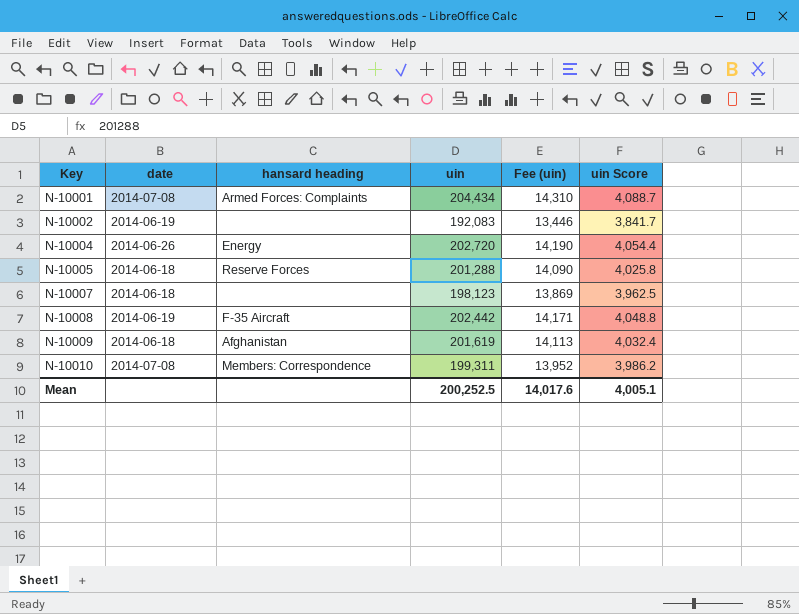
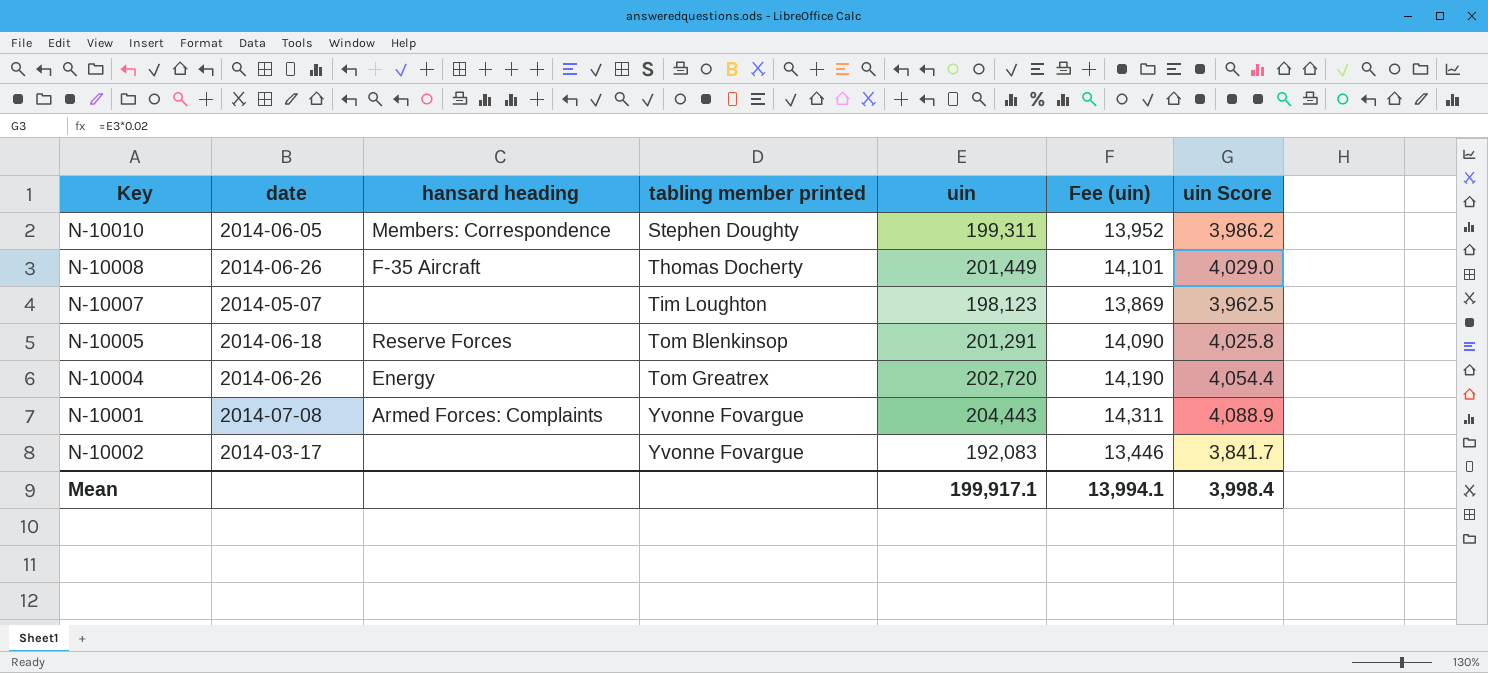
row order: Key ascending -> tabling member printed ascending
column tabling member printed | position: none -> 4
row N-10009: 2014-06-18 | Afghanistan | 201,619 | 14,113 | 4,032.4 -> none
N-10010 | date: 2014-07-08 -> 2014-06-05
N-10008 | date: 2014-06-19 -> 2014-06-26
N-10008 | uin: 202,442 -> 201,449
N-10008 | Fee (uin): 14,171 -> 14,101
N-10008 | uin Score: 4,048.8 -> 4,029.0
N-10007 | date: 2014-06-18 -> 2014-05-07
N-10005 | uin: 201,288 -> 201,291
N-10001 | uin: 204,434 -> 204,443
N-10001 | Fee (uin): 14,310 -> 14,311
N-10001 | uin Score: 4,088.7 -> 4,088.9
N-10002 | date: 2014-06-19 -> 2014-03-17
Mean | uin: 200,252.5 -> 199,917.1
Mean | Fee (uin): 14,017.6 -> 13,994.1
Mean | uin Score: 4,005.1 -> 3,998.4

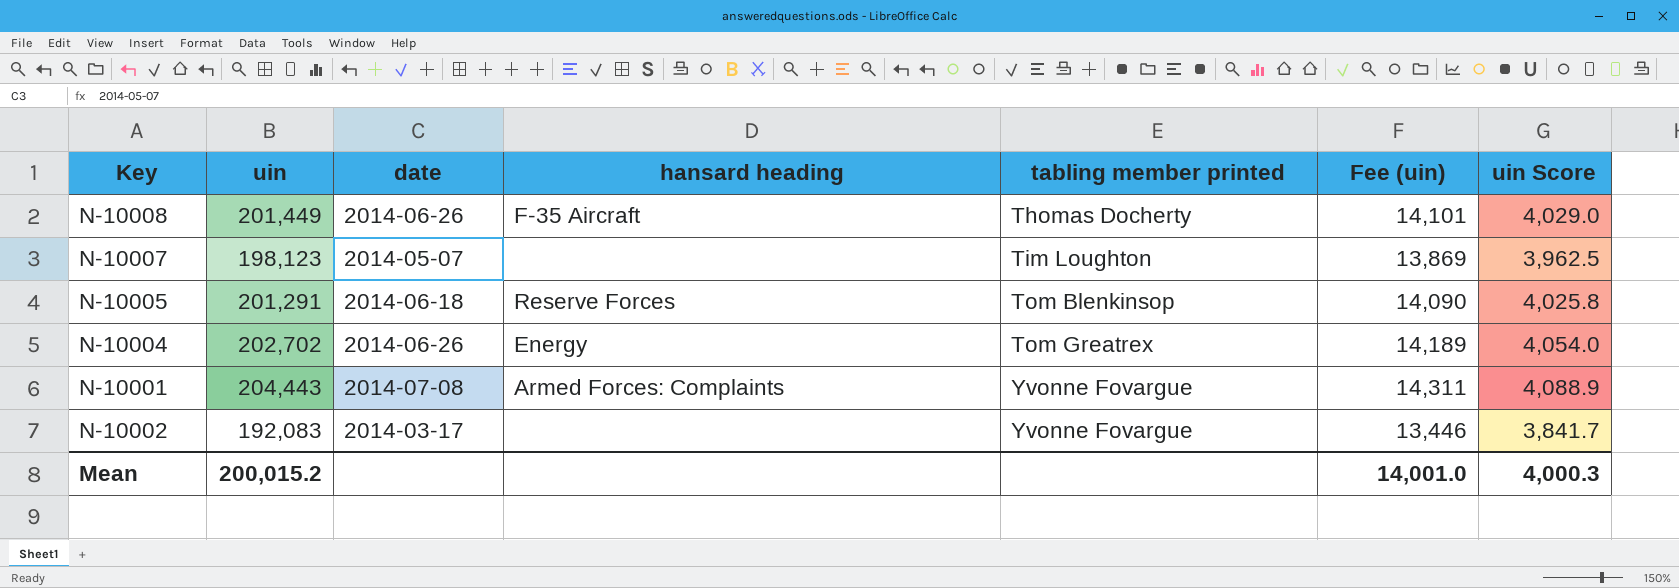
column uin | position: 5 -> 2
row N-10010: 2014-06-05 | Members: Correspondence | Stephen Doughty | 199,311 | 13,952 | 3,986.2 -> none
N-10004 | uin: 202,720 -> 202,702
N-10004 | Fee (uin): 14,190 -> 14,189
N-10004 | uin Score: 4,054.4 -> 4,054.0
Mean | uin: 199,917.1 -> 200,015.2
Mean | Fee (uin): 13,994.1 -> 14,001.0
Mean | uin Score: 3,998.4 -> 4,000.3

